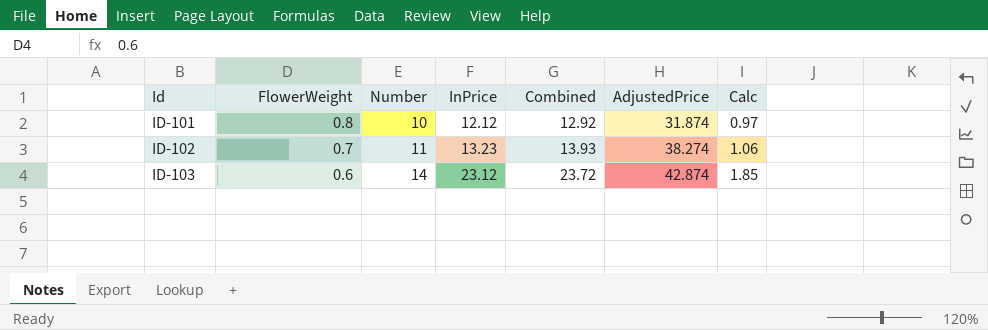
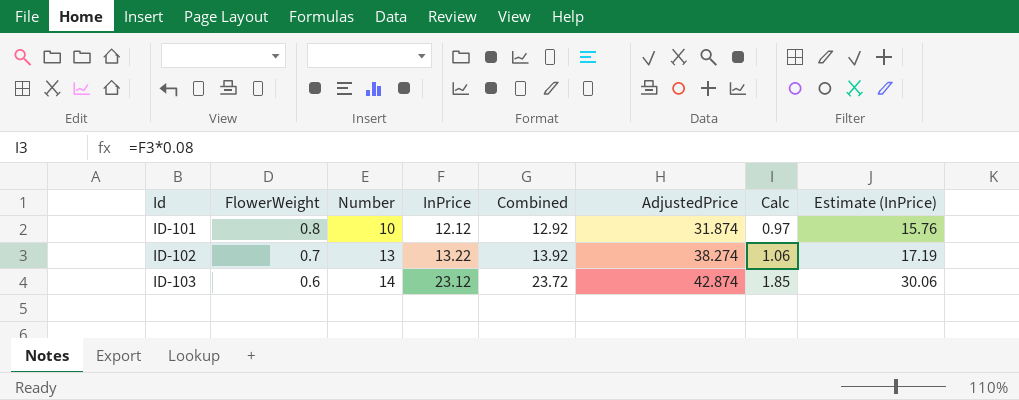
column Estimate (InPrice) | formula: none -> [InPrice] * 1.3
ID-102 | Number: 11 -> 13
ID-102 | InPrice: 13.23 -> 13.22
ID-102 | Combined: 13.93 -> 13.92

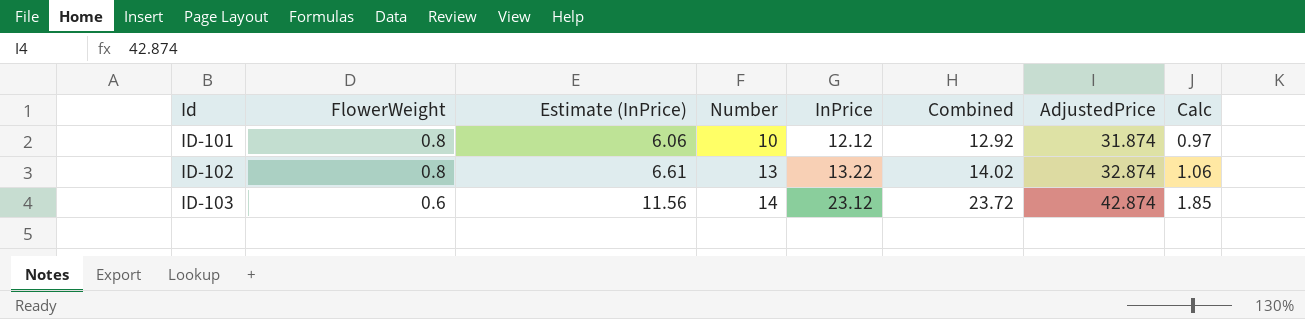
column Estimate (InPrice) | formula: [InPrice] * 1.3 -> [InPrice] * 0.5
column Estimate (InPrice) | position: 8 -> 3
ID-102 | FlowerWeight: 0.7 -> 0.8
ID-102 | Combined: 13.92 -> 14.02
ID-102 | AdjustedPrice: 38.274 -> 32.874

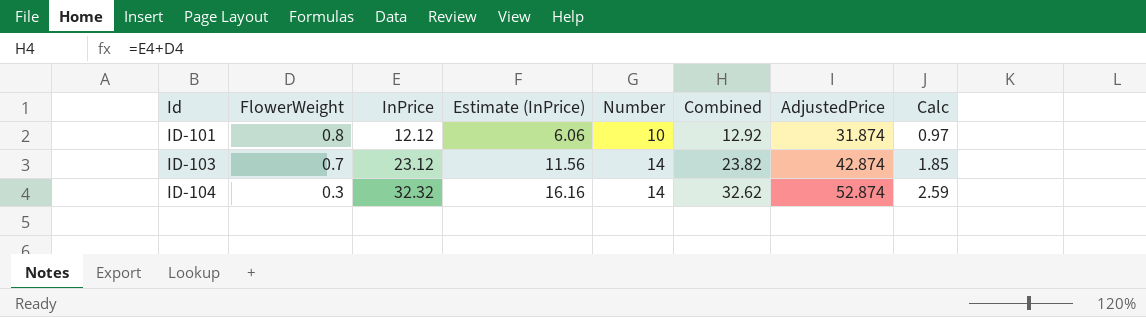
column InPrice | position: 5 -> 3
row ID-102: 0.8 | 6.61 | 13 | 13.22 | 14.02 | 32.874 | 1.06 -> none
ID-103 | FlowerWeight: 0.6 -> 0.7
ID-103 | Combined: 23.72 -> 23.82
row ID-104: none -> 0.3 | 32.32 | 16.16 | 14 | 32.62 | 52.874 | 2.59

